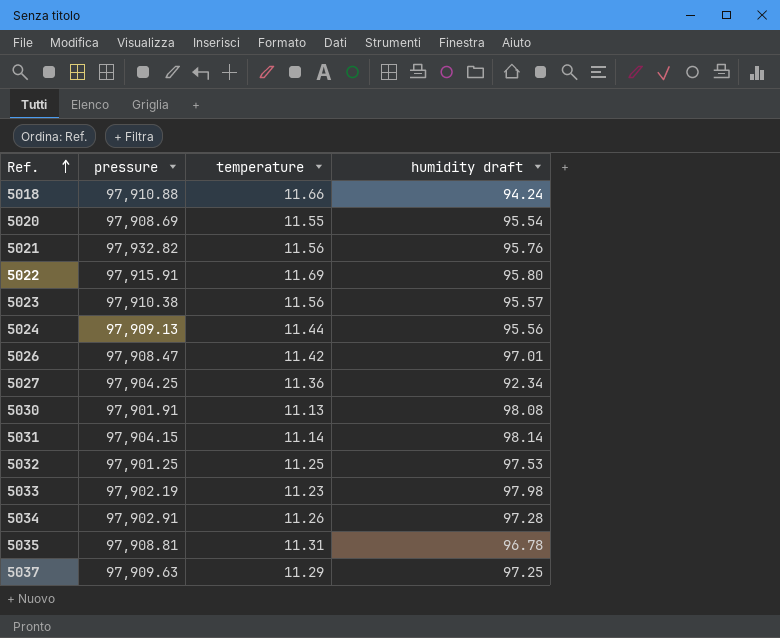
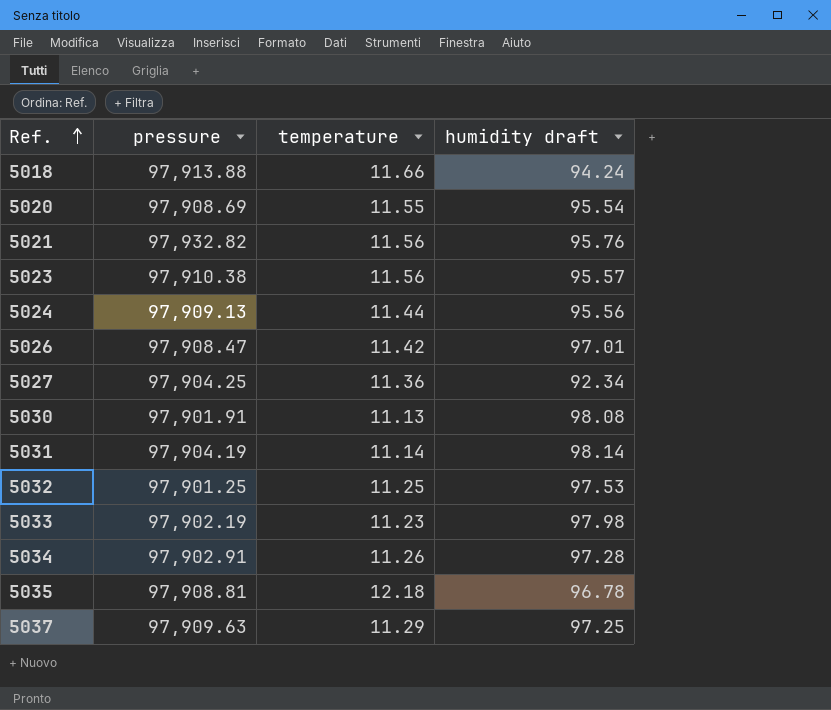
row 5022: 97,915.91 | 11.69 | 95.80 -> none
5018 | pressure: 97,910.88 -> 97,913.88
5031 | pressure: 97,904.15 -> 97,904.19
5035 | temperature: 11.31 -> 12.18

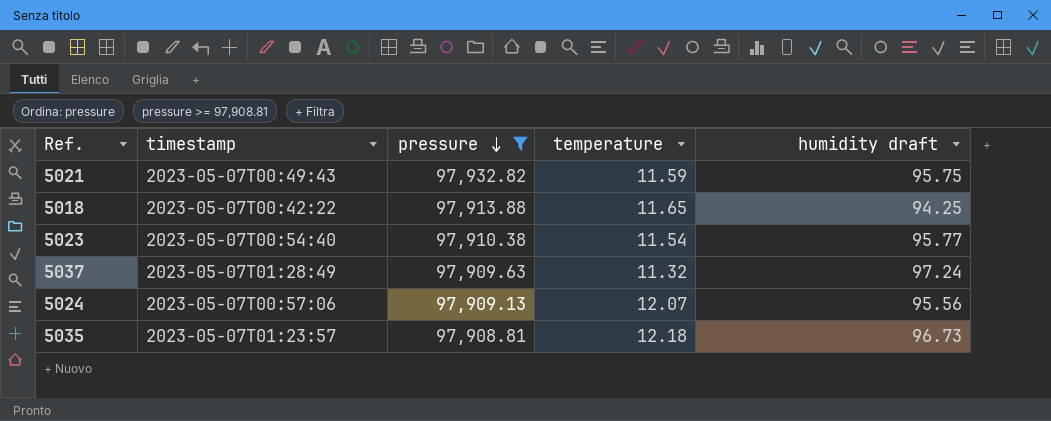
filter: none -> pressure >= 97,908.81
row order: Ref. ascending -> pressure descending
column timestamp | position: none -> 2
5021 | temperature: 11.56 -> 11.59
5021 | humidity draft: 95.76 -> 95.75
5018 | temperature: 11.66 -> 11.65
5018 | humidity draft: 94.24 -> 94.25
5023 | temperature: 11.56 -> 11.54
5023 | humidity draft: 95.57 -> 95.77
5037 | temperature: 11.29 -> 11.32
5037 | humidity draft: 97.25 -> 97.24
5024 | temperature: 11.44 -> 12.07
5035 | humidity draft: 96.78 -> 96.73

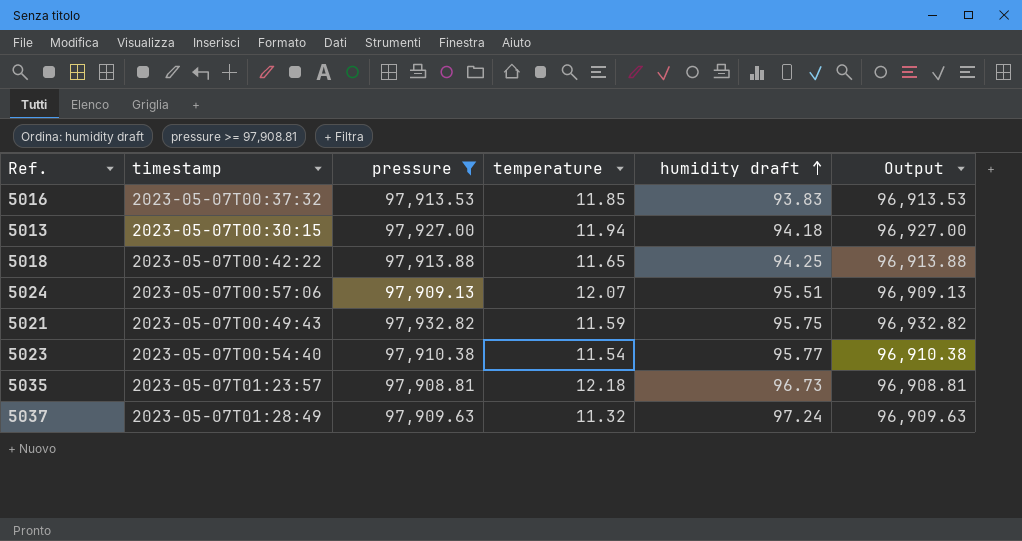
row order: pressure descending -> humidity draft ascending
column Output | formula: none -> [pressure] - 1000
row 5016: none -> 2023-05-07T00:37:32 | 97,913.53 | 11.85 | 93.83 | 96,913.53
row 5013: none -> 2023-05-07T00:30:15 | 97,927.00 | 11.94 | 94.18 | 96,927.00
5024 | humidity draft: 95.56 -> 95.51

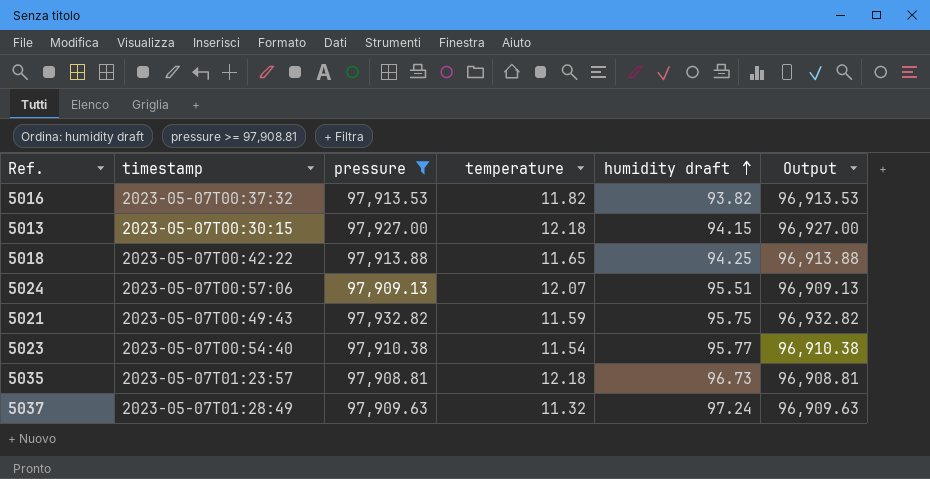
5016 | temperature: 11.85 -> 11.82
5016 | humidity draft: 93.83 -> 93.82
5013 | temperature: 11.94 -> 12.18
5013 | humidity draft: 94.18 -> 94.15

